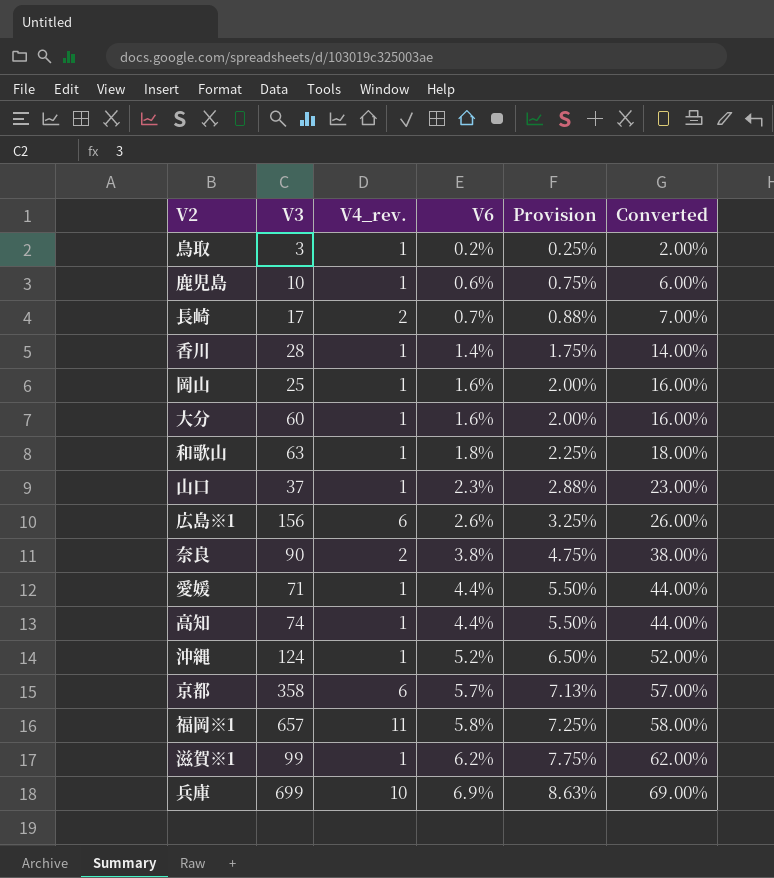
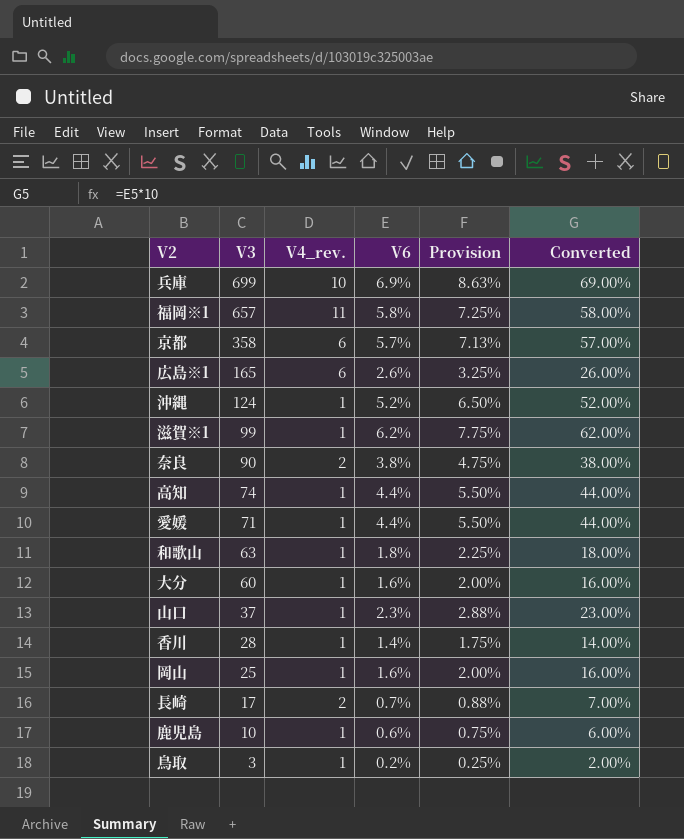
row order: V6 ascending -> V3 descending
広島※1 | V3: 156 -> 165

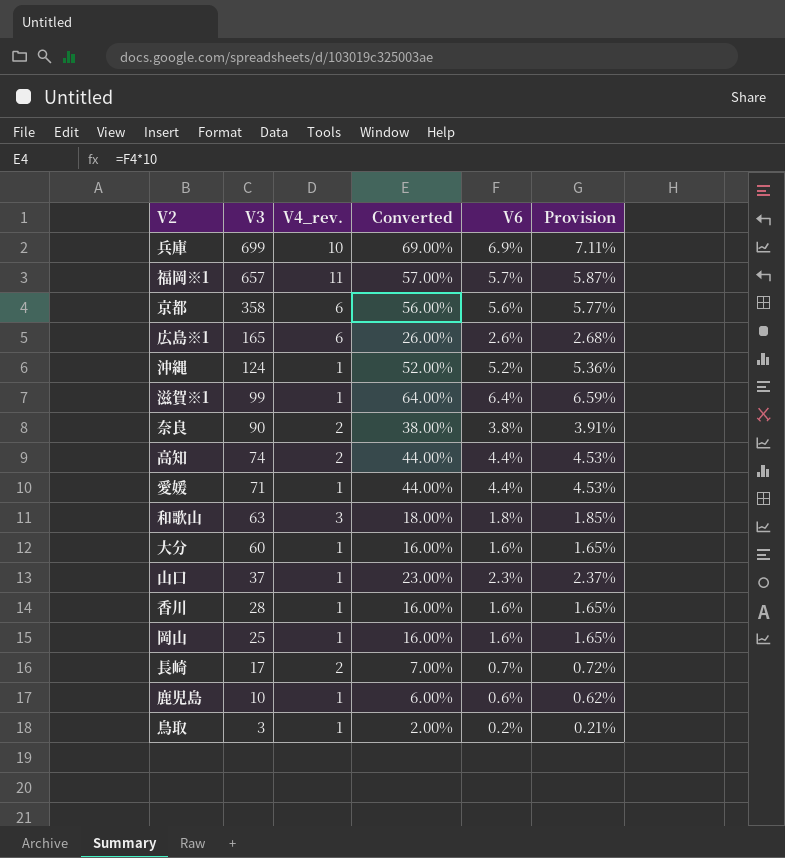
column Converted | position: 6 -> 4
column Provision | formula: [V6] * 1.25 -> [V6] * 1.03
福岡※1 | Converted: 58.00% -> 57.00%
福岡※1 | V6: 5.8% -> 5.7%
京都 | Converted: 57.00% -> 56.00%
京都 | V6: 5.7% -> 5.6%
滋賀※1 | Converted: 62.00% -> 64.00%
滋賀※1 | V6: 6.2% -> 6.4%
高知 | V4_rev.: 1 -> 2
和歌山 | V4_rev.: 1 -> 3
香川 | Converted: 14.00% -> 16.00%
香川 | V6: 1.4% -> 1.6%

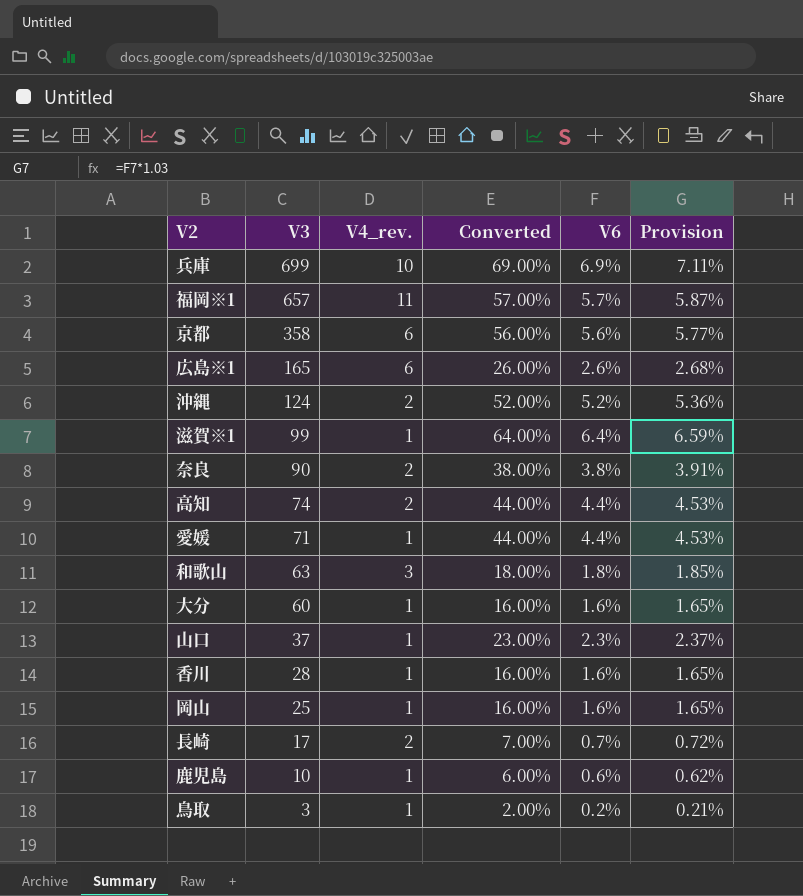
沖縄 | V4_rev.: 1 -> 2

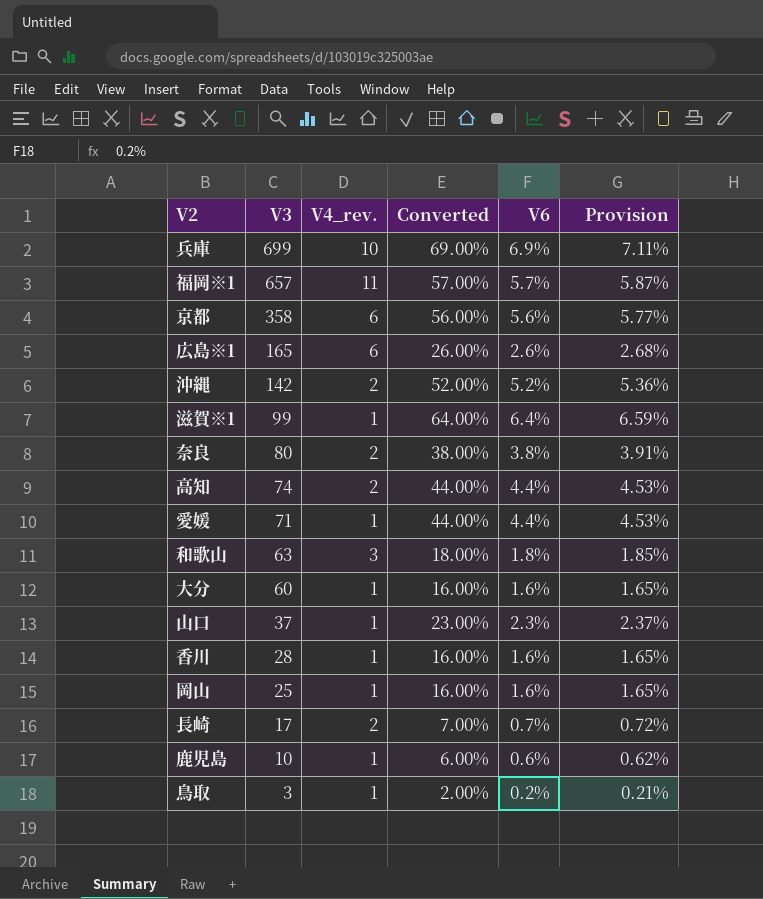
沖縄 | V3: 124 -> 142
奈良 | V3: 90 -> 80

